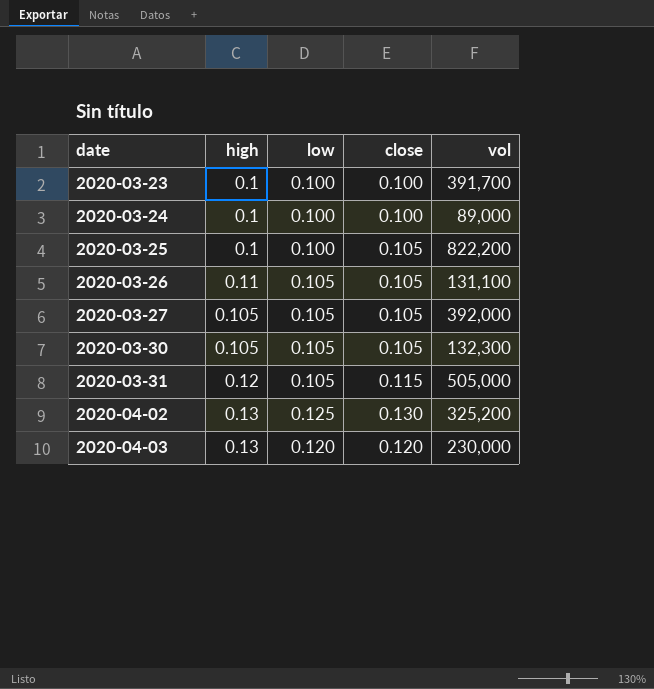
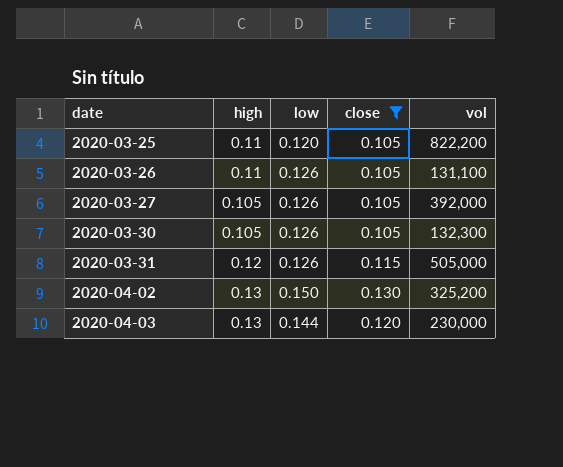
filter: none -> close != 0.100
2020-03-25 | high: 0.1 -> 0.11
2020-03-25 | low: 0.100 -> 0.120
2020-03-26 | low: 0.105 -> 0.126
2020-03-27 | low: 0.105 -> 0.126
2020-03-30 | low: 0.105 -> 0.126
2020-03-31 | low: 0.105 -> 0.126
2020-04-02 | low: 0.125 -> 0.150
2020-04-03 | low: 0.120 -> 0.144

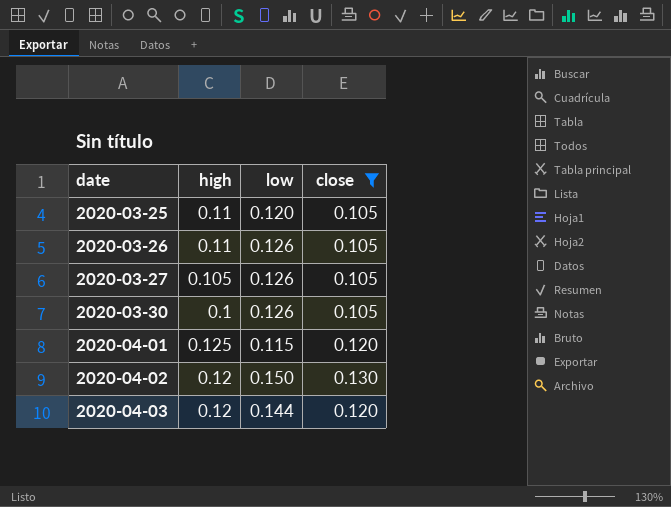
column vol | position: 5 -> none
row 2020-03-31: 0.12 | 0.126 | 0.115 | 505,000 -> none
2020-03-30 | high: 0.105 -> 0.1
row 2020-04-01: none -> 0.125 | 0.115 | 0.120
2020-04-02 | high: 0.13 -> 0.12
2020-04-03 | high: 0.13 -> 0.12

